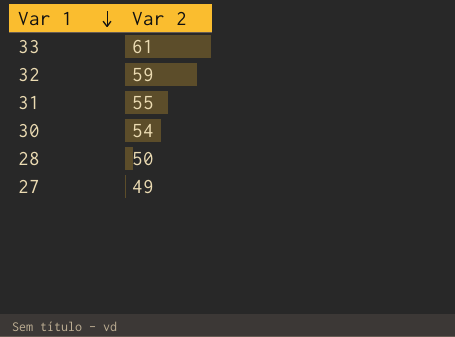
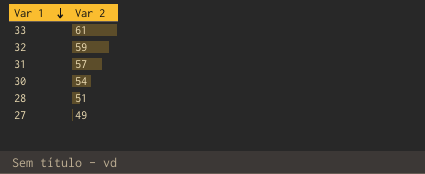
31 | Var 2: 55 -> 57
28 | Var 2: 50 -> 51

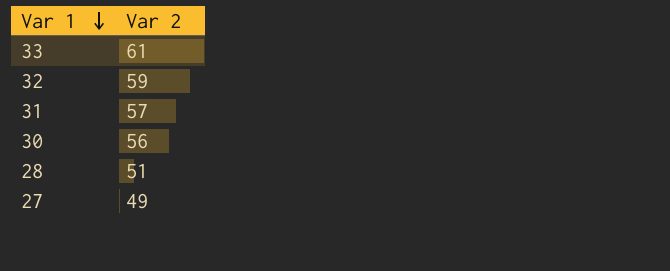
30 | Var 2: 54 -> 56

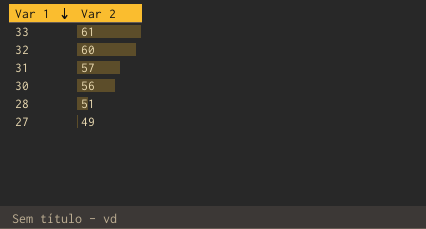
32 | Var 2: 59 -> 60

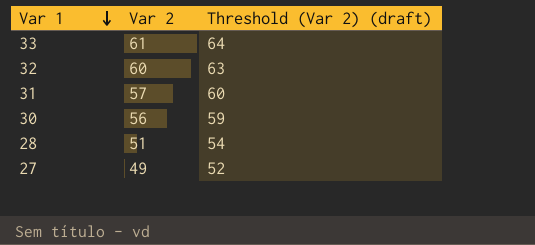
column Threshold (Var 2) (draft) | formula: none -> [Var 2] + 3

